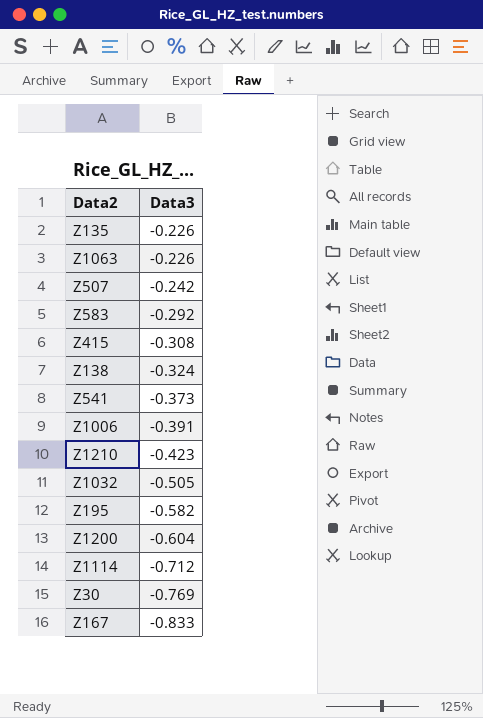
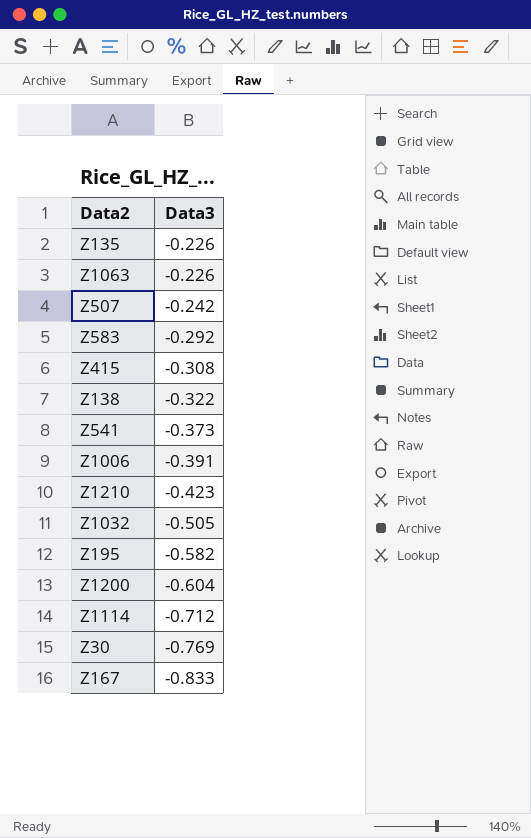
Z138 | Data3: -0.324 -> -0.322

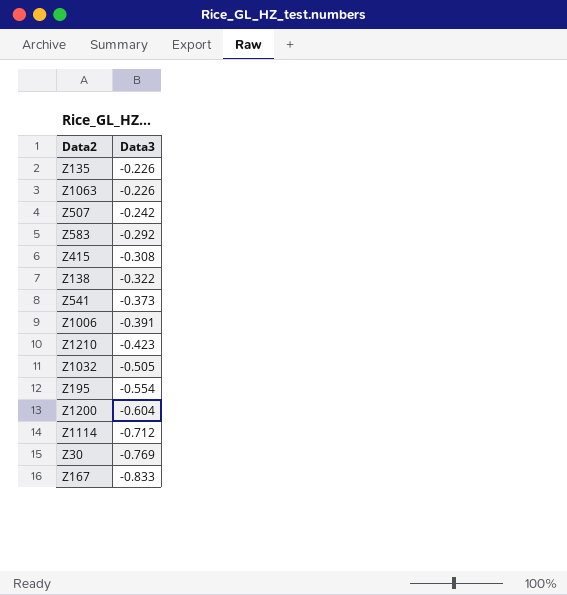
Z195 | Data3: -0.582 -> -0.554

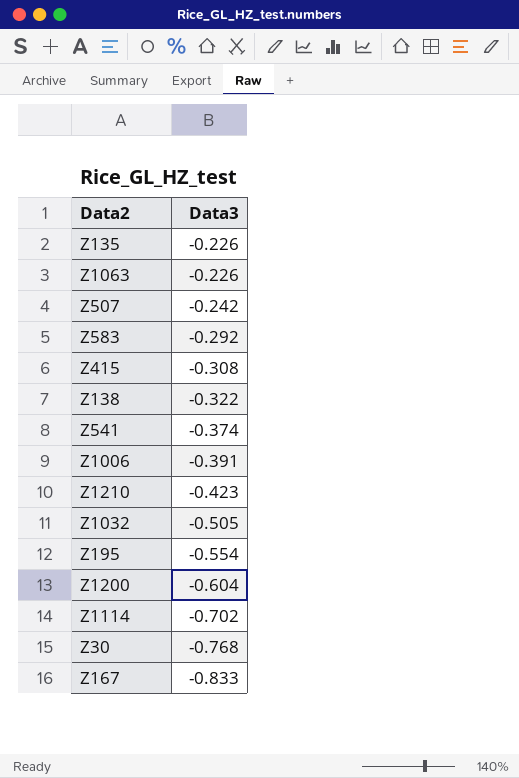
Z541 | Data3: -0.373 -> -0.374
Z1114 | Data3: -0.712 -> -0.702
Z30 | Data3: -0.769 -> -0.768

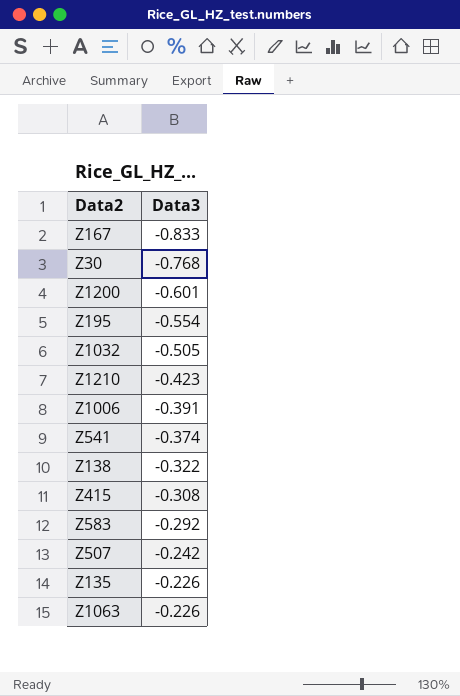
row order: Data3 descending -> Data3 ascending
row Z1114: -0.702 -> none
Z1200 | Data3: -0.604 -> -0.601

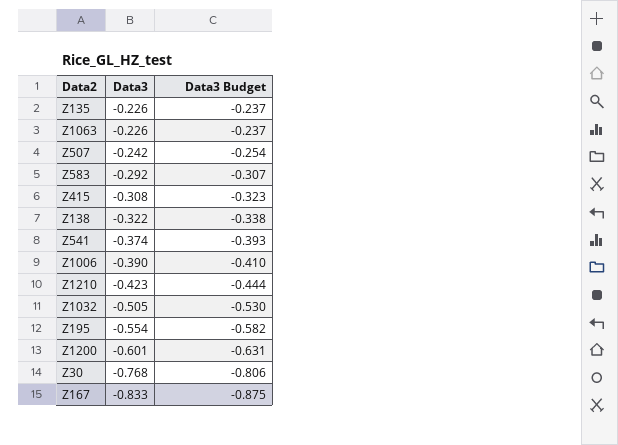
row order: Data3 ascending -> Data3 descending
column Data3 Budget | formula: none -> [Data3] * 1.05
Z1006 | Data3: -0.391 -> -0.390

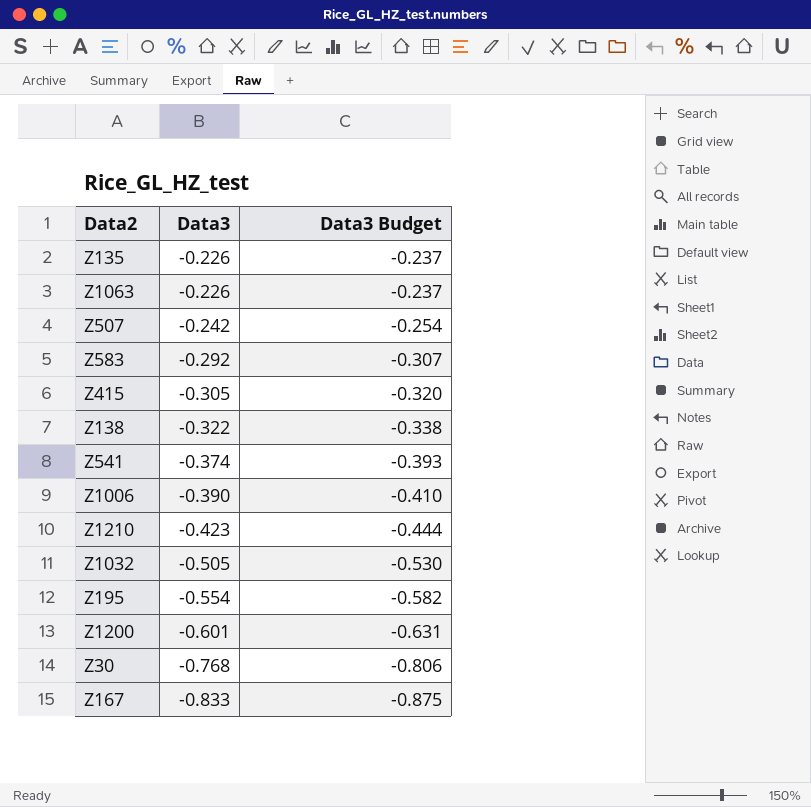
Z415 | Data3: -0.308 -> -0.305
Z415 | Data3 Budget: -0.323 -> -0.320

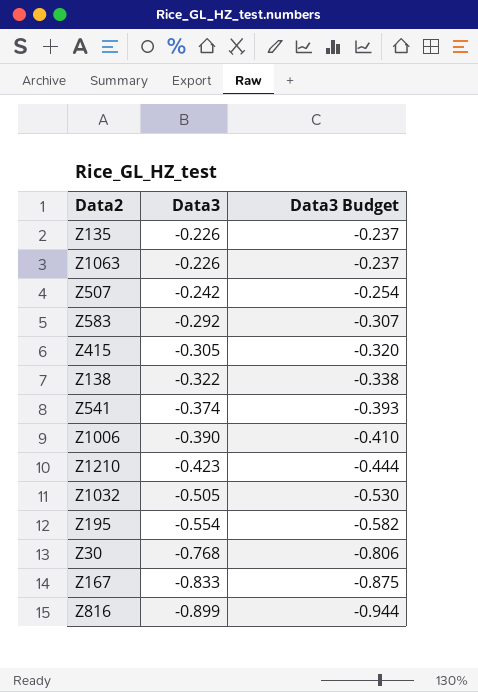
row Z1200: -0.601 | -0.631 -> none
row Z816: none -> -0.899 | -0.944

